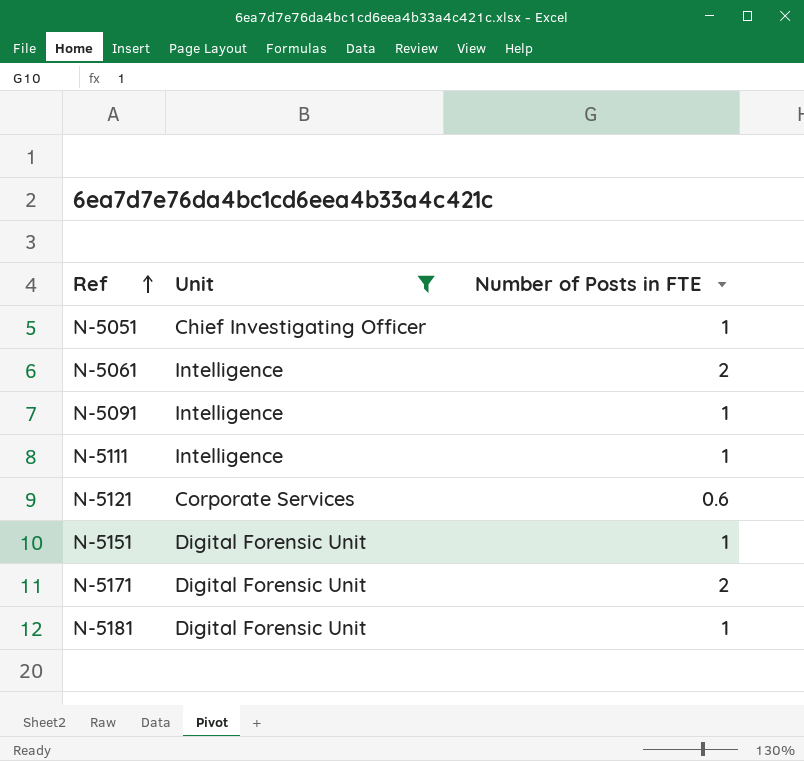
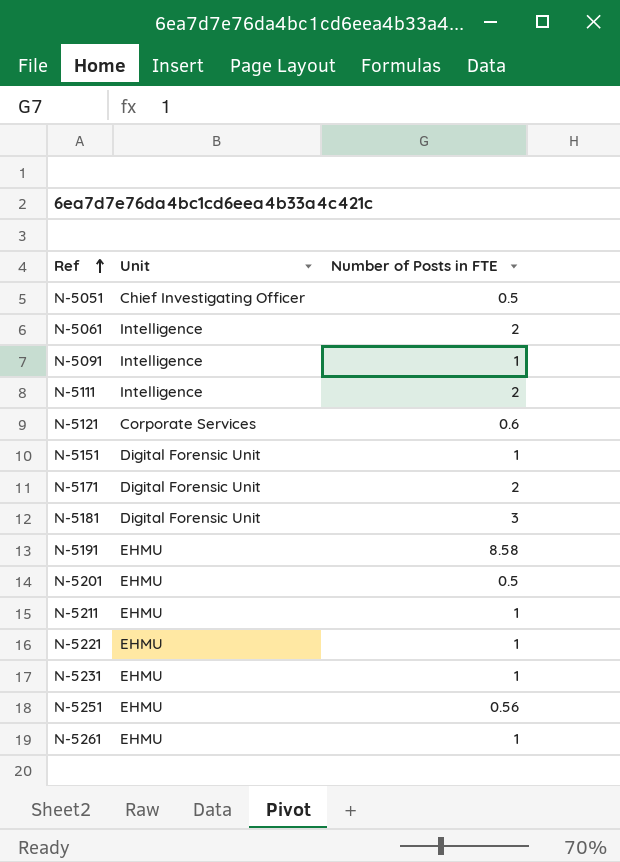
filter: Unit != EHMU -> none
N-5051 | Number of Posts in FTE: 1 -> 0.5
N-5111 | Number of Posts in FTE: 1 -> 2
N-5181 | Number of Posts in FTE: 1 -> 3

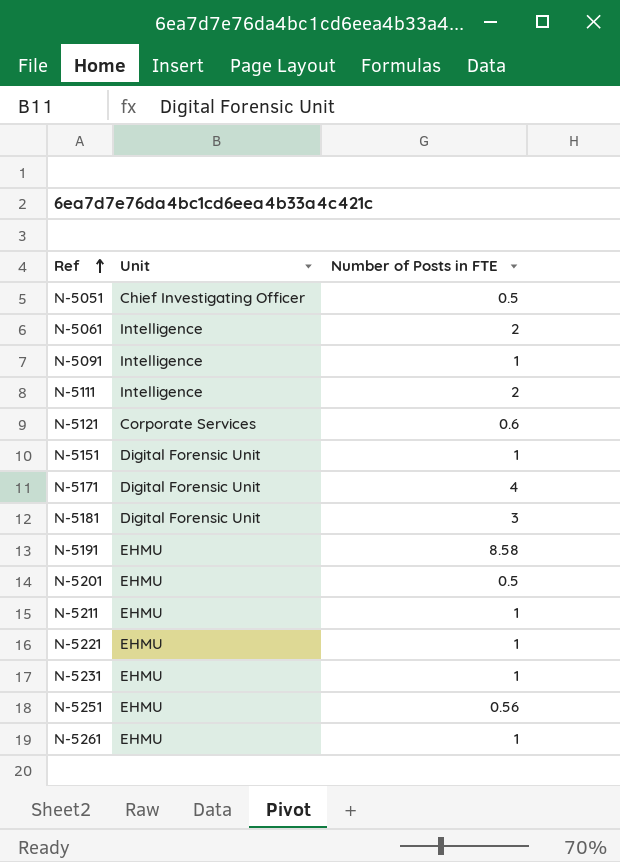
N-5171 | Number of Posts in FTE: 2 -> 4

